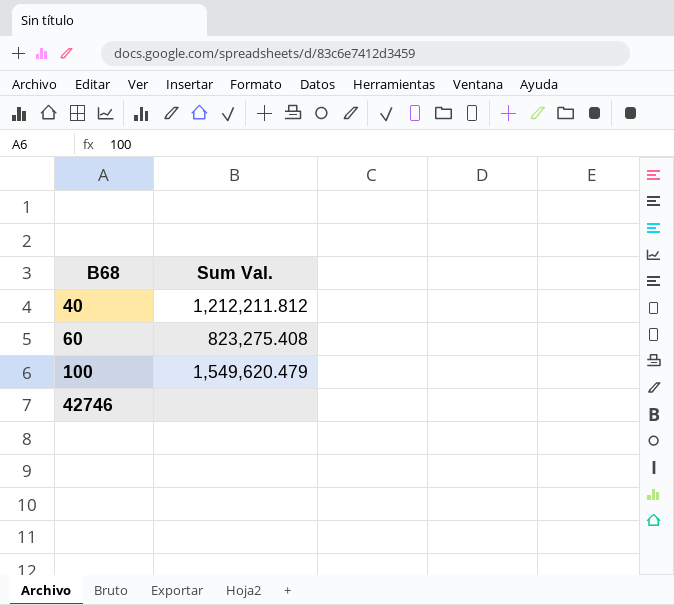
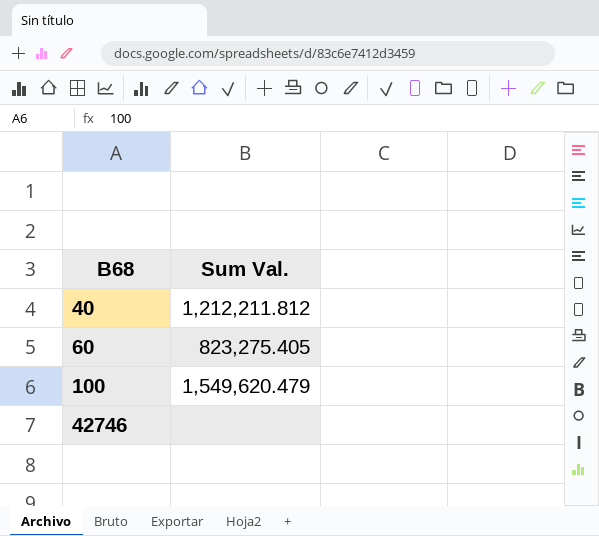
60 | Sum Val.: 823,275.408 -> 823,275.405

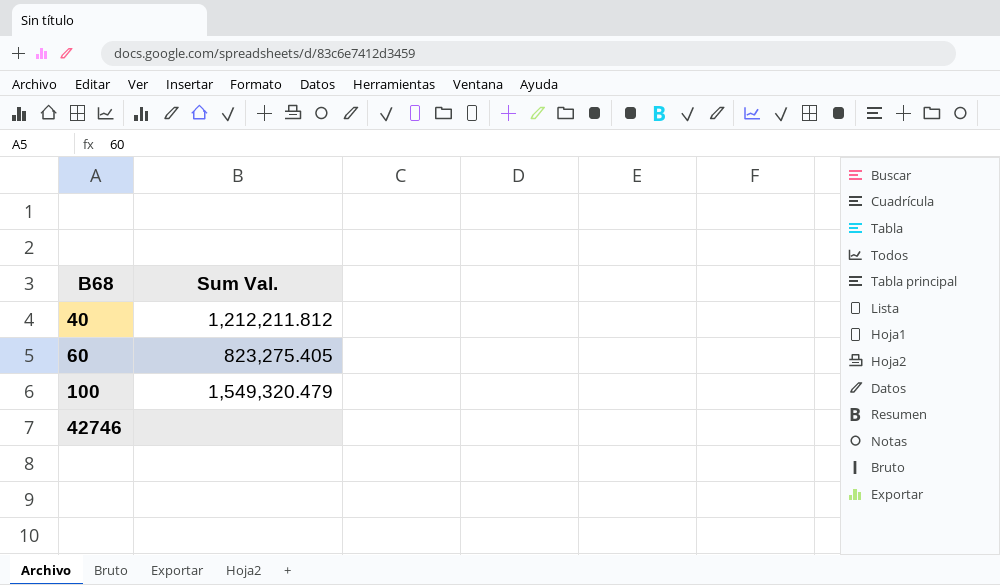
100 | Sum Val.: 1,549,620.479 -> 1,549,320.479

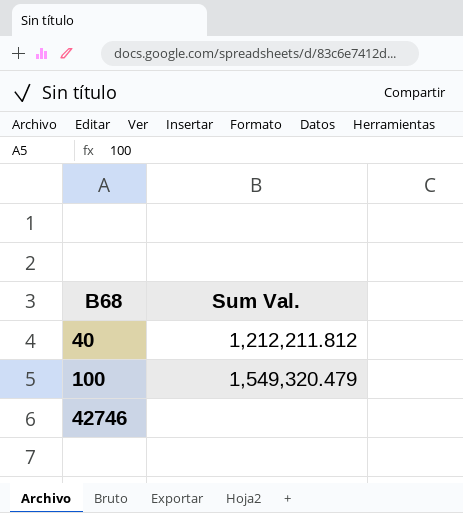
row 60: 823,275.405 -> none

